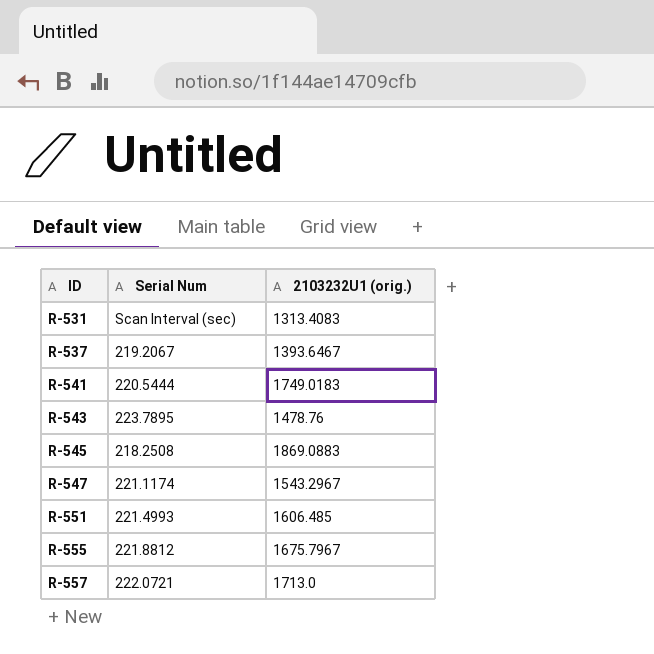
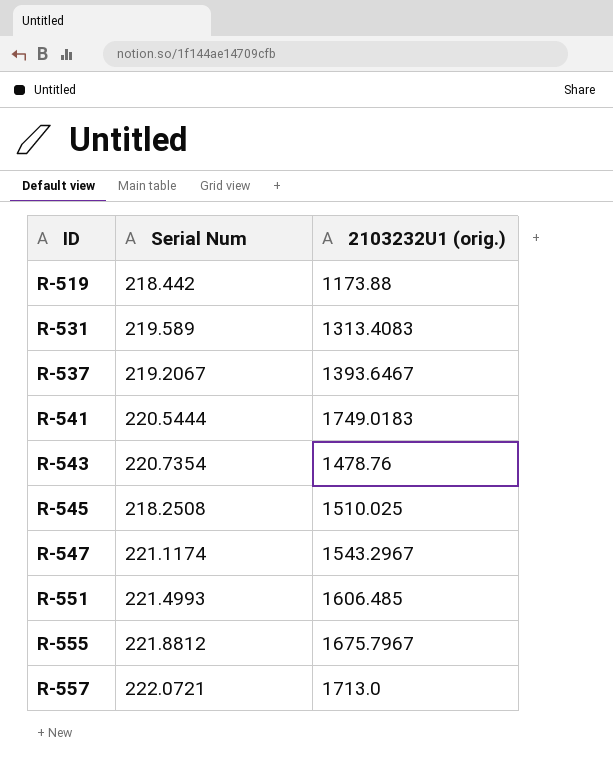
row R-519: none -> 218.442 | 1173.88
R-531 | Serial Num: Scan Interval (sec) -> 219.589
R-543 | Serial Num: 223.7895 -> 220.7354
R-545 | 2103232U1 (orig.): 1869.0883 -> 1510.025

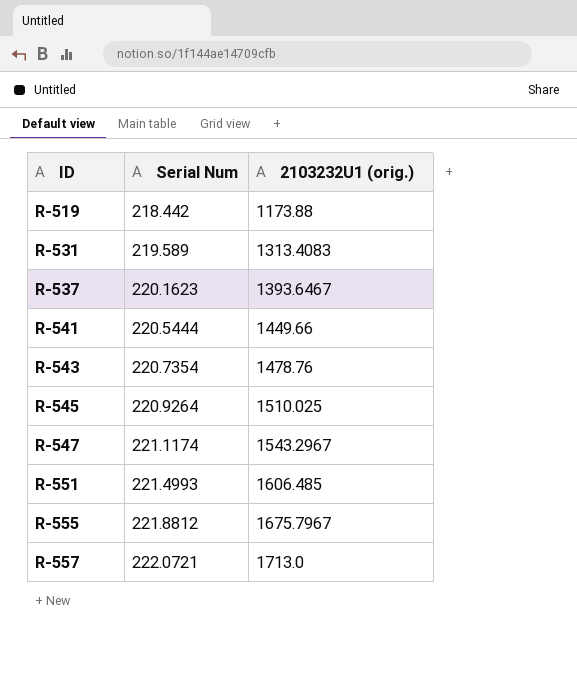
R-537 | Serial Num: 219.2067 -> 220.1623
R-541 | 2103232U1 (orig.): 1749.0183 -> 1449.66
R-545 | Serial Num: 218.2508 -> 220.9264

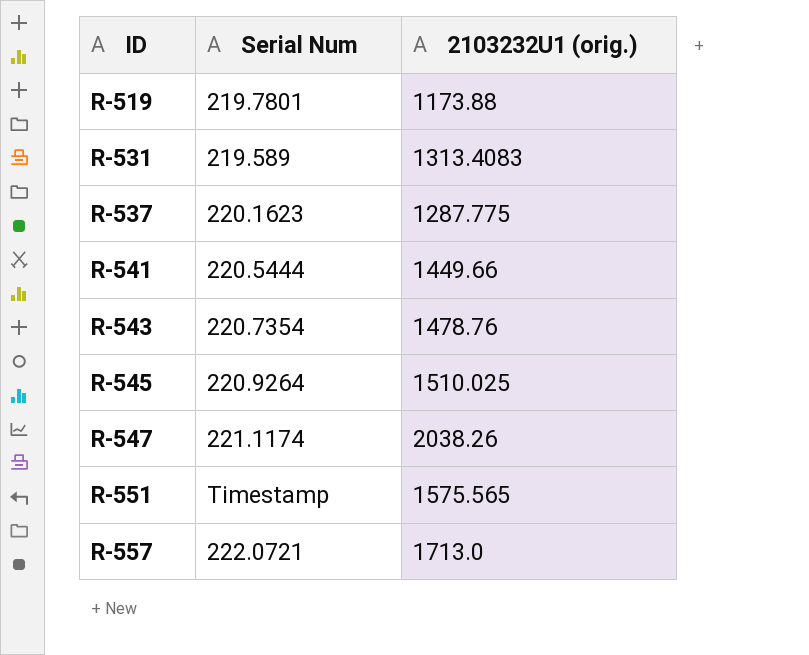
row R-555: 221.8812 | 1675.7967 -> none
R-519 | Serial Num: 218.442 -> 219.7801
R-537 | 2103232U1 (orig.): 1393.6467 -> 1287.775
R-547 | 2103232U1 (orig.): 1543.2967 -> 2038.26
R-551 | Serial Num: 221.4993 -> Timestamp
R-551 | 2103232U1 (orig.): 1606.485 -> 1575.565

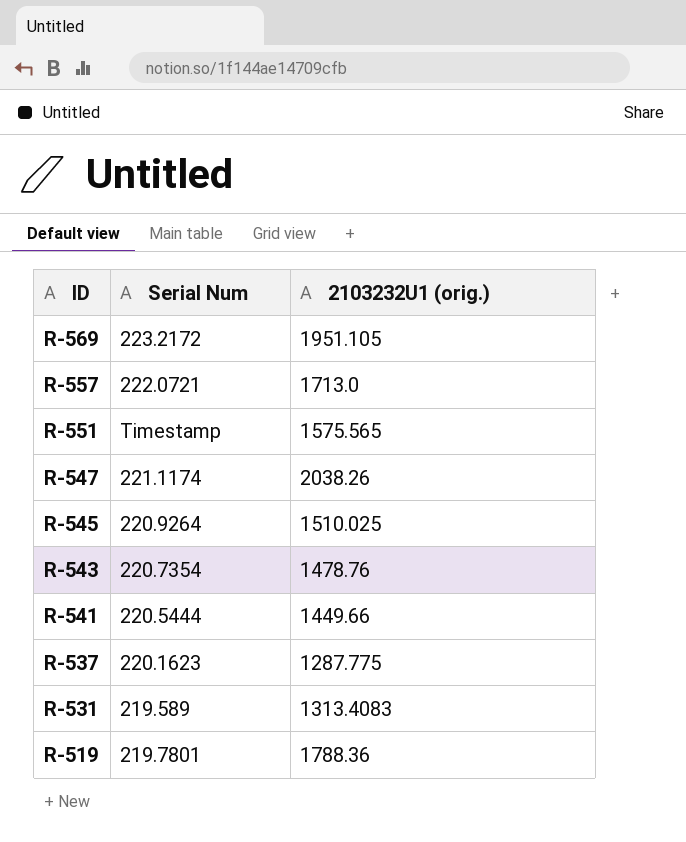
row order: ID ascending -> ID descending
row R-569: none -> 223.2172 | 1951.105
R-519 | 2103232U1 (orig.): 1173.88 -> 1788.36

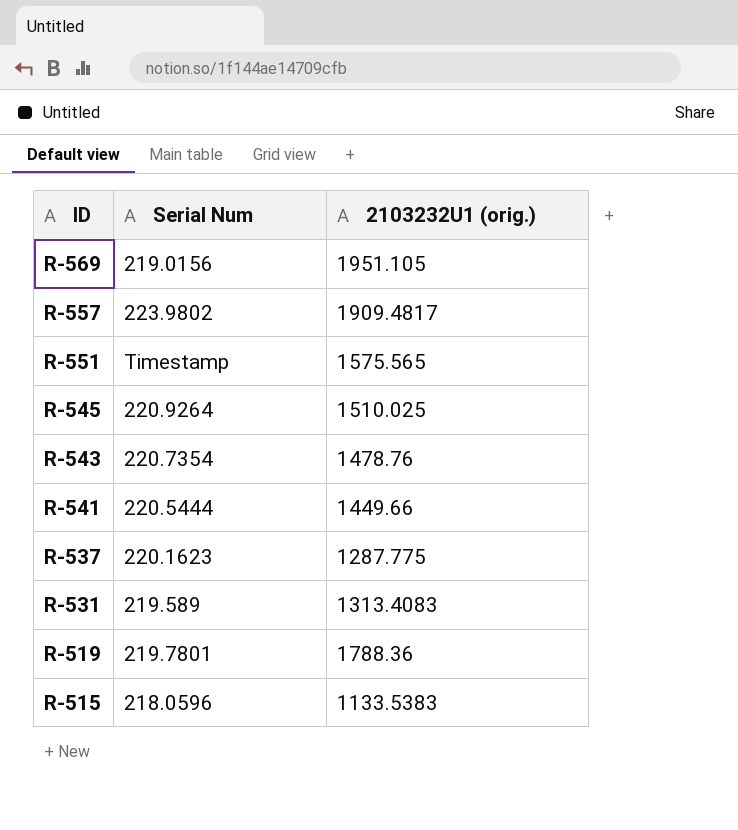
row R-547: 221.1174 | 2038.26 -> none
R-569 | Serial Num: 223.2172 -> 219.0156
R-557 | Serial Num: 222.0721 -> 223.9802
R-557 | 2103232U1 (orig.): 1713.0 -> 1909.4817
row R-515: none -> 218.0596 | 1133.5383

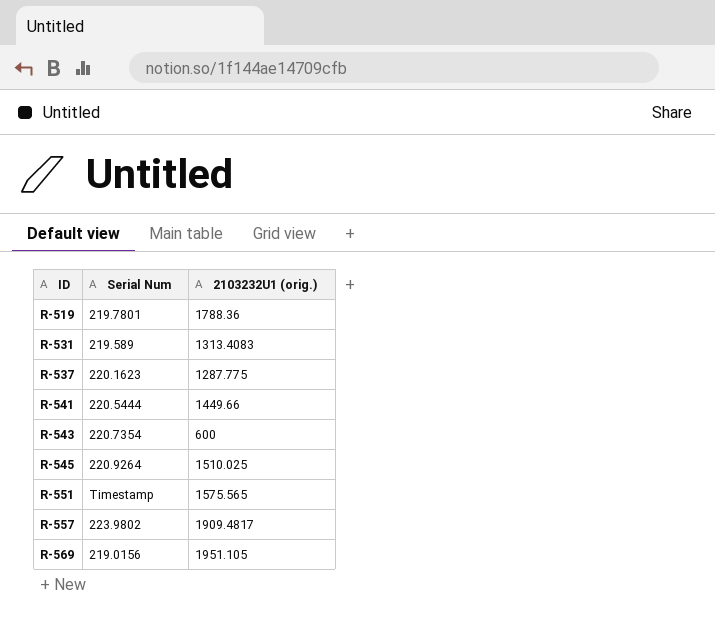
row order: ID descending -> ID ascending
row R-515: 218.0596 | 1133.5383 -> none
R-543 | 2103232U1 (orig.): 1478.76 -> 600

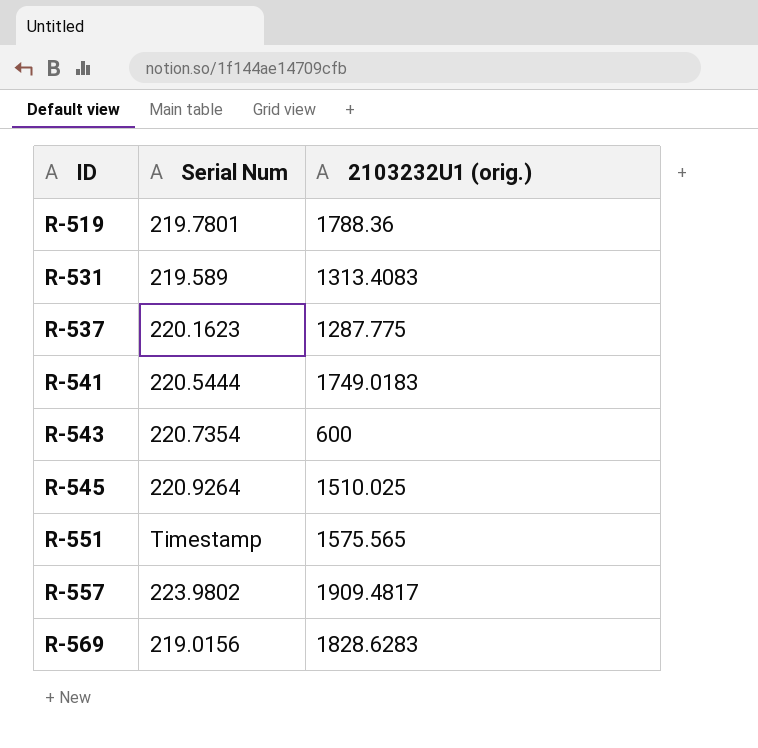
R-541 | 2103232U1 (orig.): 1449.66 -> 1749.0183
R-569 | 2103232U1 (orig.): 1951.105 -> 1828.6283

